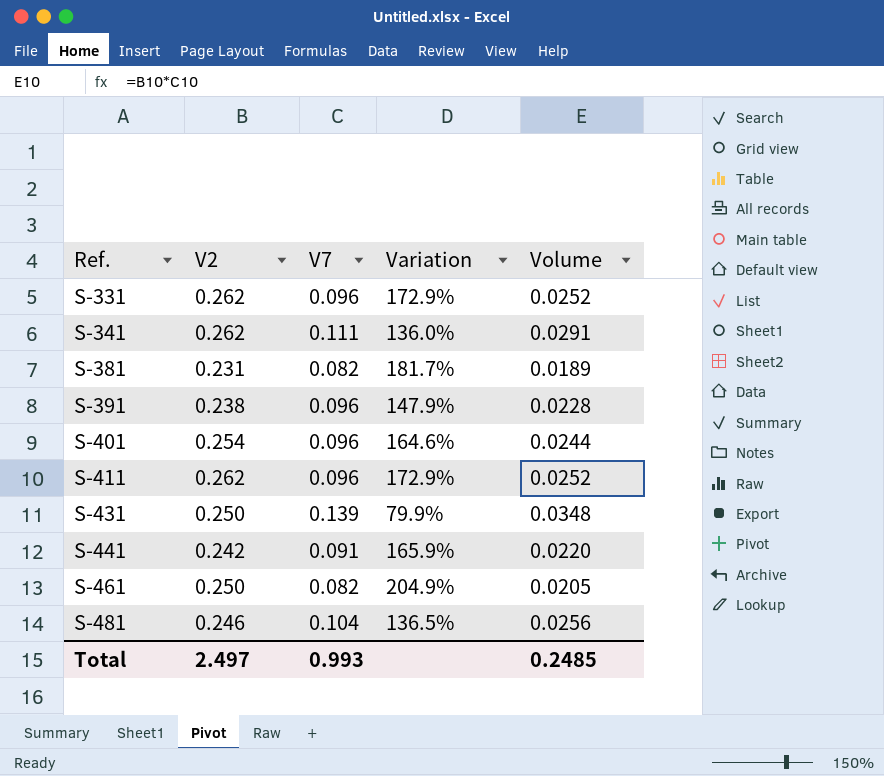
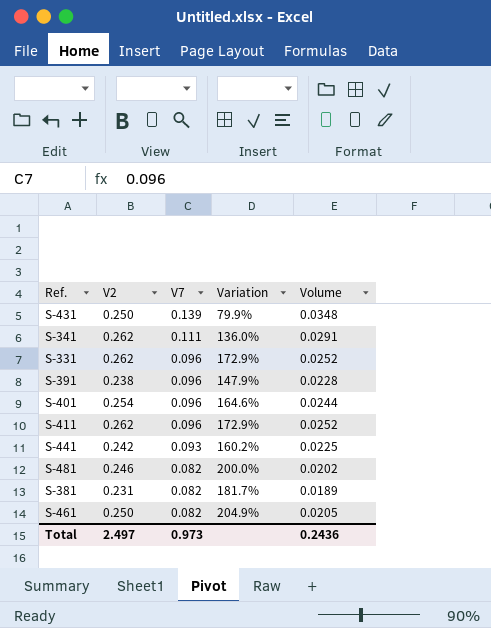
row order: Ref. ascending -> V7 descending
S-441 | V7: 0.091 -> 0.093
S-441 | Variation: 165.9% -> 160.2%
S-441 | Volume: 0.0220 -> 0.0225
S-481 | V7: 0.104 -> 0.082
S-481 | Variation: 136.5% -> 200.0%
S-481 | Volume: 0.0256 -> 0.0202
Total | V7: 0.993 -> 0.973
Total | Volume: 0.2485 -> 0.2436

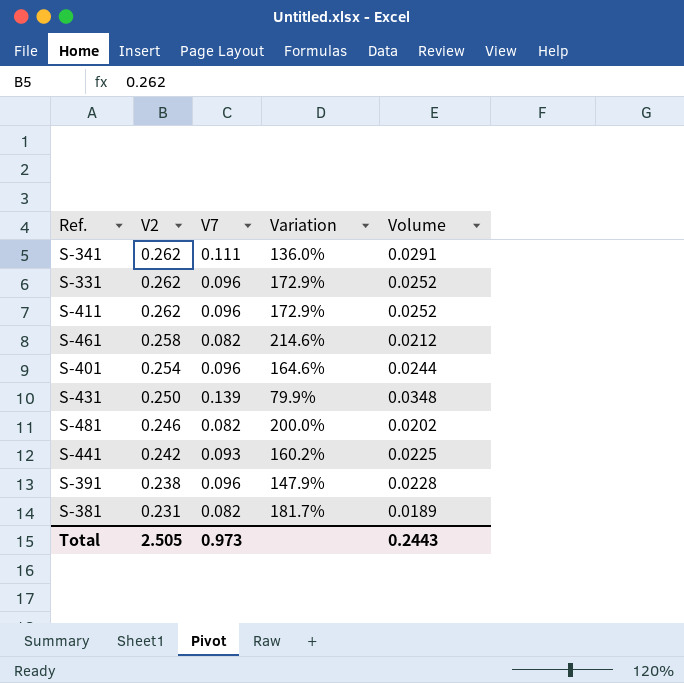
row order: V7 descending -> V2 descending
S-461 | V2: 0.250 -> 0.258
S-461 | Variation: 204.9% -> 214.6%
S-461 | Volume: 0.0205 -> 0.0212
Total | V2: 2.497 -> 2.505
Total | Volume: 0.2436 -> 0.2443

